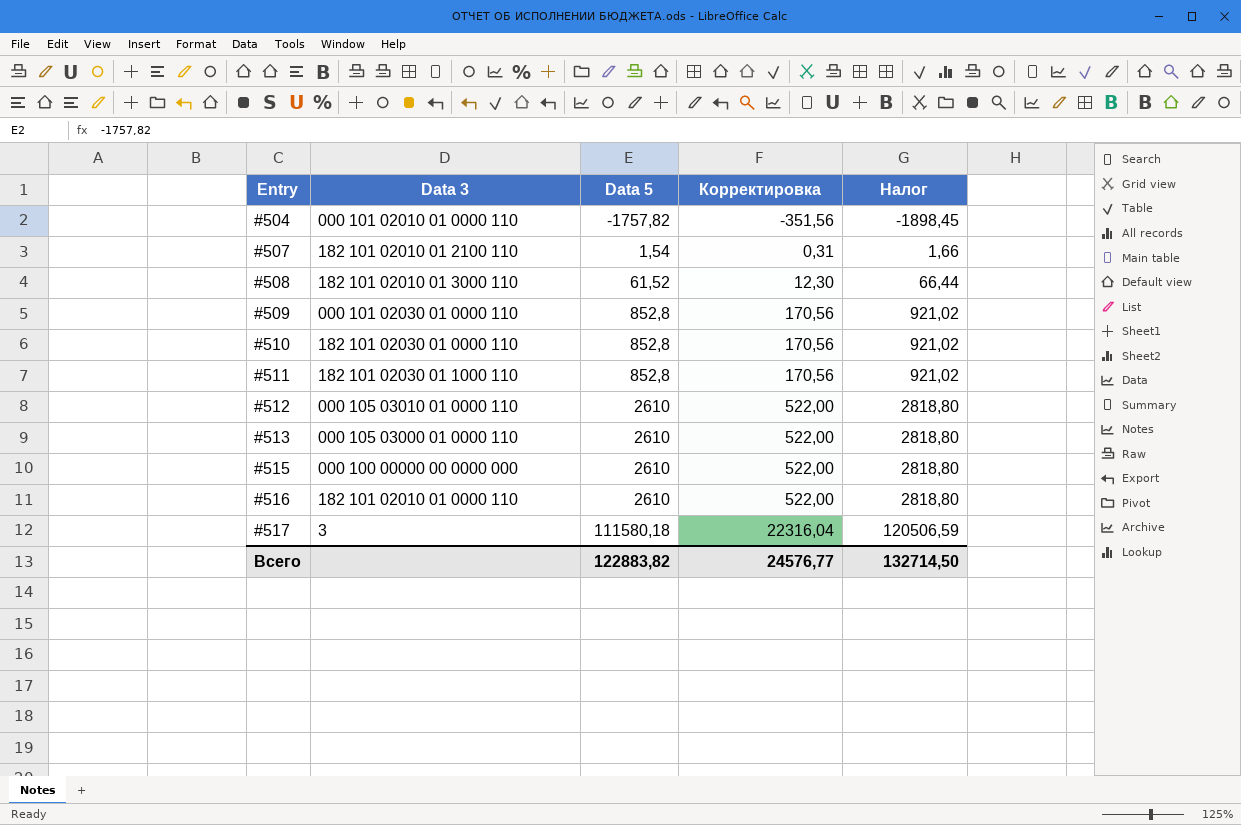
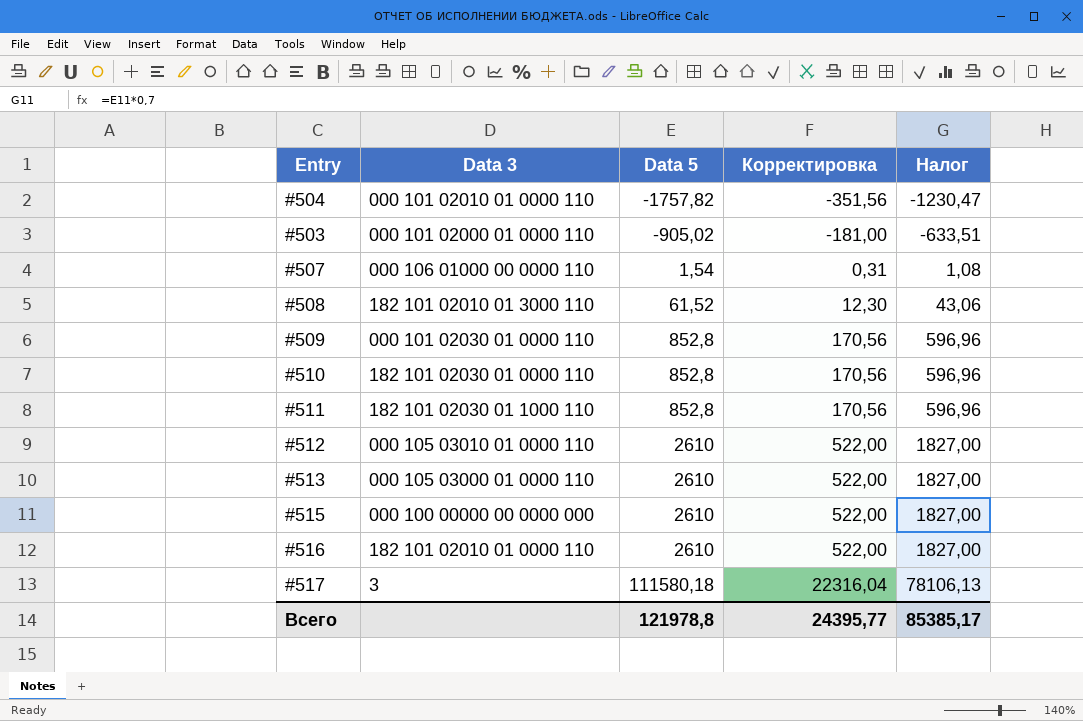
column Налог | formula: [Data 5] * 1,08 -> [Data 5] * 0,7
row #503: none -> 000 101 02000 01 0000 110 | -905,02 | -181,00 | -633,51
#507 | Data 3: 182 101 02010 01 2100 110 -> 000 106 01000 00 0000 110
Всего | Data 5: 122883,82 -> 121978,8
Всего | Корректировка: 24576,77 -> 24395,77
Всего | Налог: 132714,50 -> 85385,17

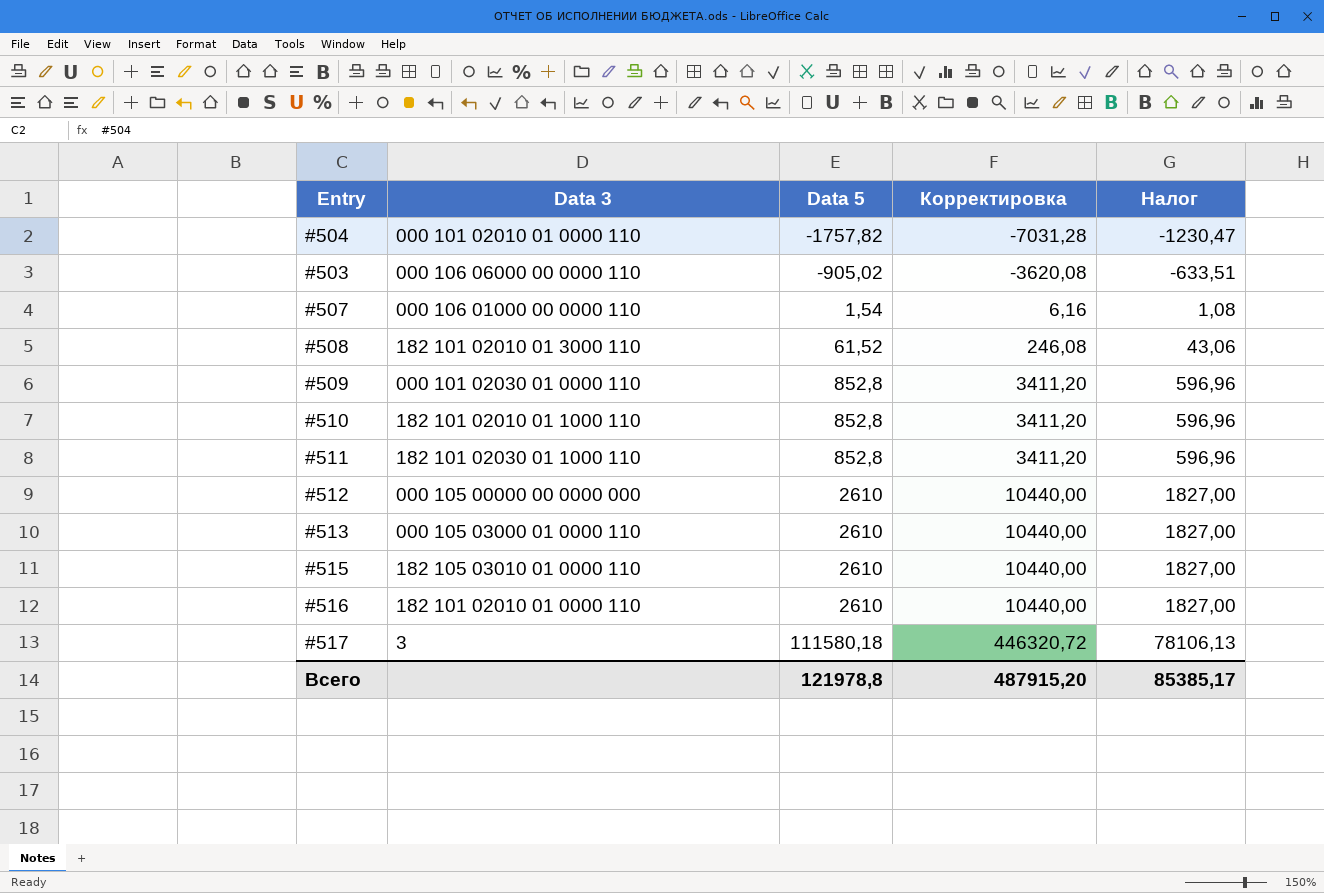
column Корректировка | formula: [Data 5] * 0,2 -> [Data 5] * 4
#503 | Data 3: 000 101 02000 01 0000 110 -> 000 106 06000 00 0000 110
#510 | Data 3: 182 101 02030 01 0000 110 -> 182 101 02010 01 1000 110
#512 | Data 3: 000 105 03010 01 0000 110 -> 000 105 00000 00 0000 000
#515 | Data 3: 000 100 00000 00 0000 000 -> 182 105 03010 01 0000 110
Всего | Корректировка: 24395,77 -> 487915,20

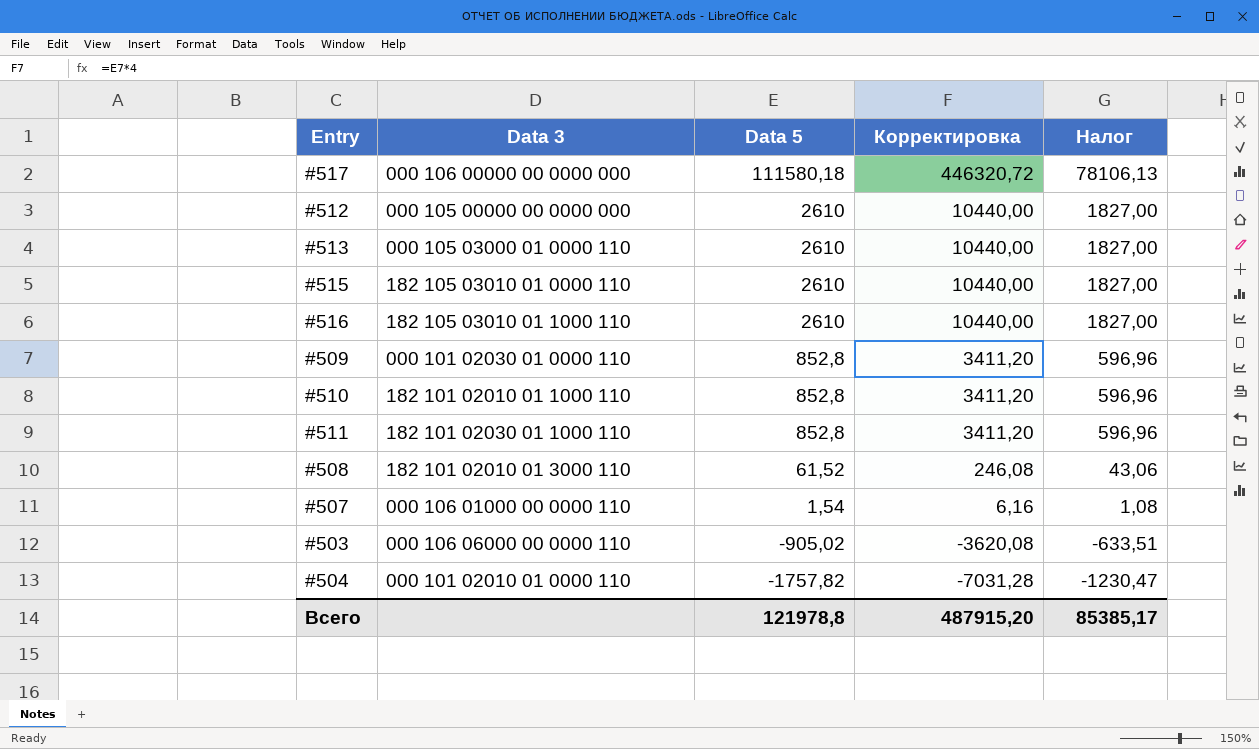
row order: Data 5 ascending -> Data 5 descending
#517 | Data 3: 3 -> 000 106 00000 00 0000 000
#516 | Data 3: 182 101 02010 01 0000 110 -> 182 105 03010 01 1000 110

